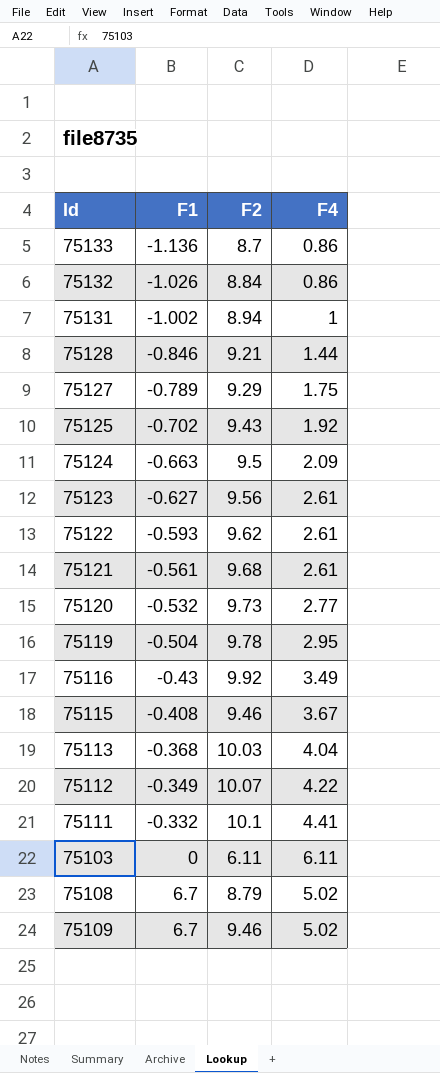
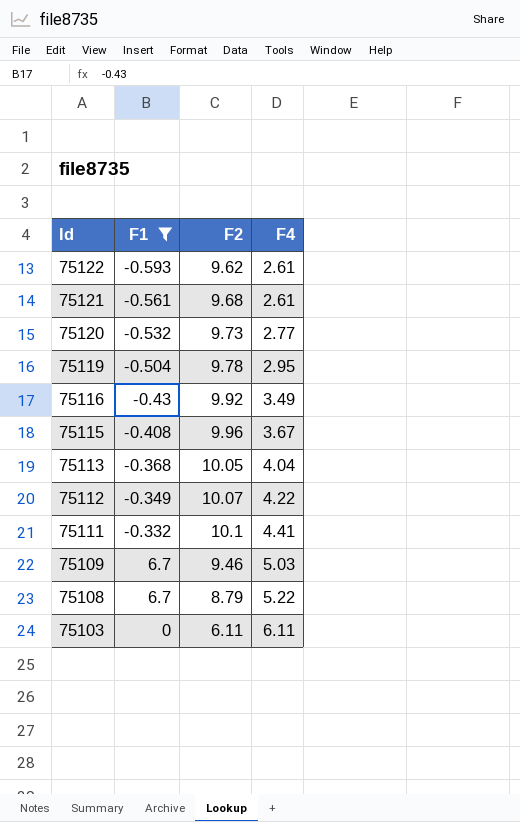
filter: none -> F1 >= -0.593
row order: F1 ascending -> Id descending
75115 | F2: 9.46 -> 9.96
75113 | F2: 10.03 -> 10.05
75109 | F4: 5.02 -> 5.03
75108 | F4: 5.02 -> 5.22

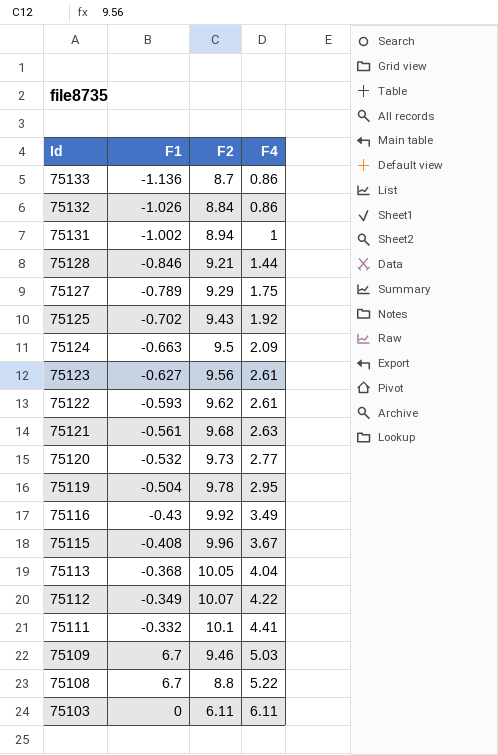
filter: F1 >= -0.593 -> none
75121 | F4: 2.61 -> 2.63
75108 | F2: 8.79 -> 8.8

